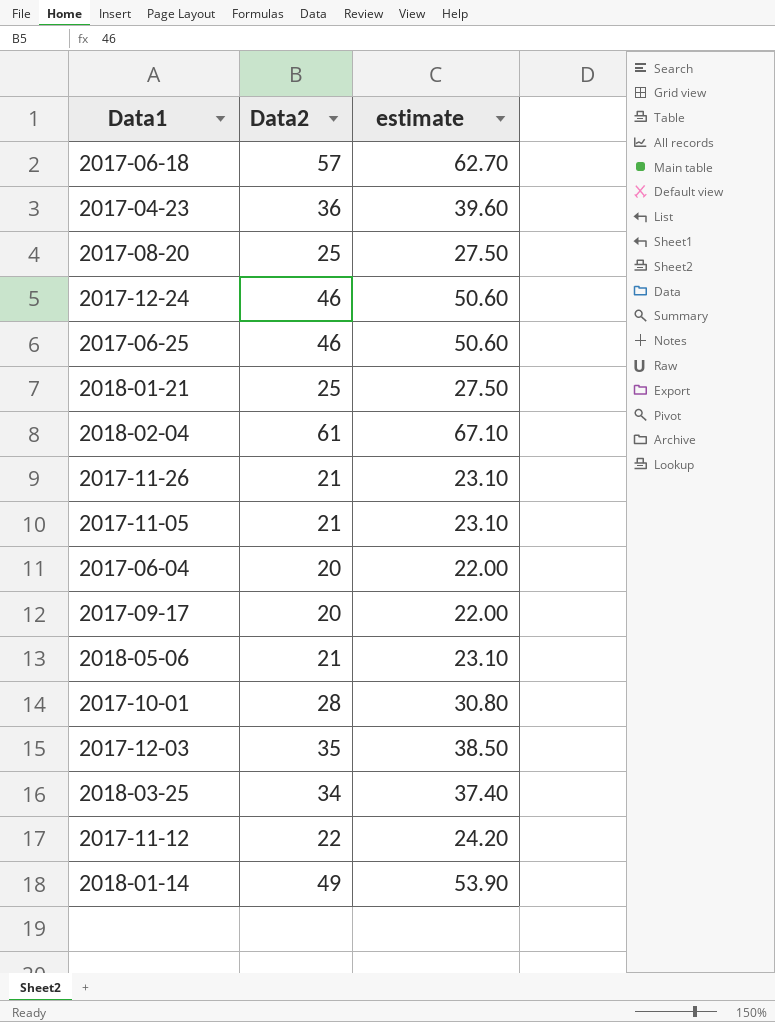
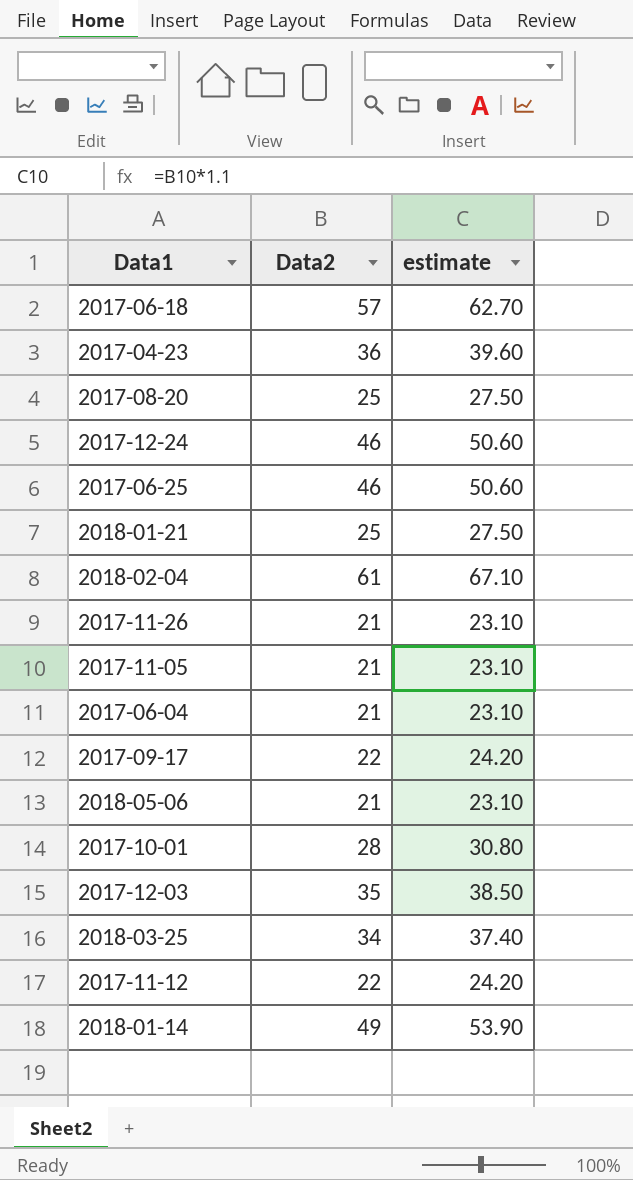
2017-06-04 | Data2: 20 -> 21
2017-06-04 | estimate: 22.00 -> 23.10
2017-09-17 | Data2: 20 -> 22
2017-09-17 | estimate: 22.00 -> 24.20

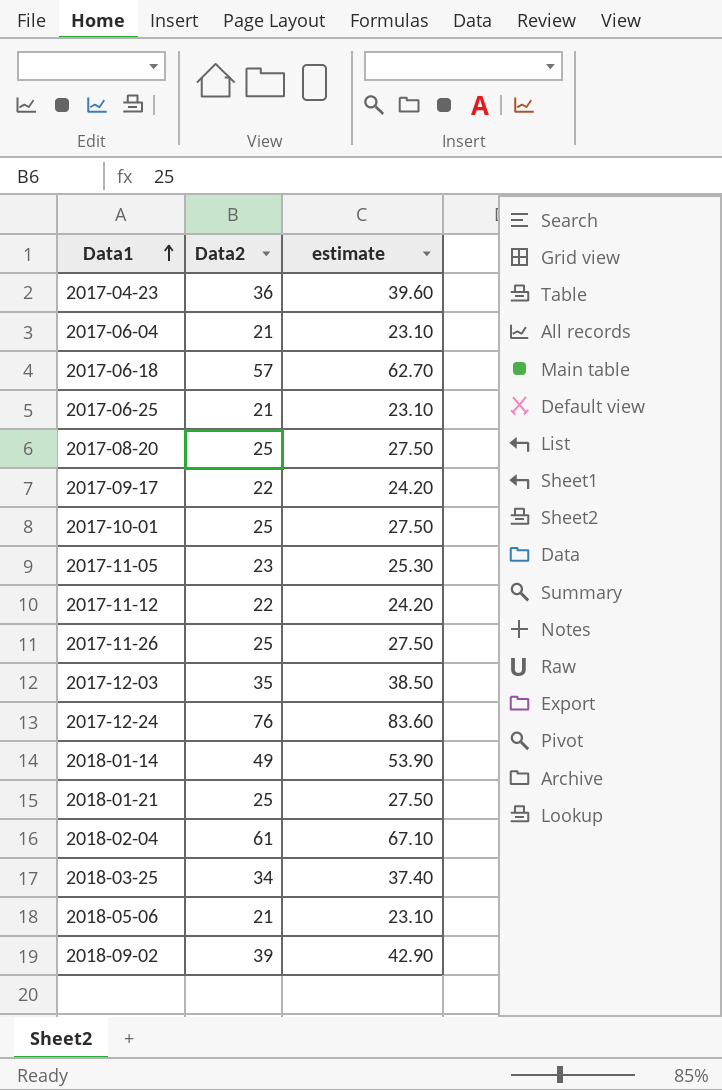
row order: none -> Data1 ascending
2017-06-25 | Data2: 46 -> 21
2017-06-25 | estimate: 50.60 -> 23.10
2017-10-01 | Data2: 28 -> 25
2017-10-01 | estimate: 30.80 -> 27.50
2017-11-05 | Data2: 21 -> 23
2017-11-05 | estimate: 23.10 -> 25.30
2017-11-26 | Data2: 21 -> 25
2017-11-26 | estimate: 23.10 -> 27.50
2017-12-24 | Data2: 46 -> 76
2017-12-24 | estimate: 50.60 -> 83.60
row 2018-09-02: none -> 39 | 42.90

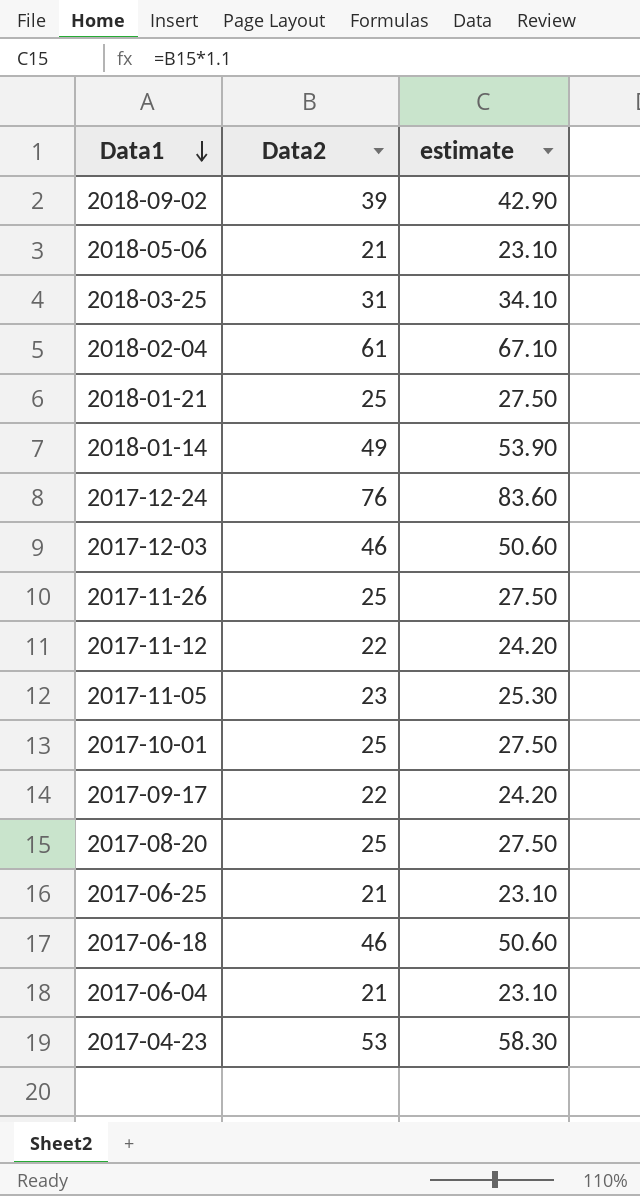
row order: Data1 ascending -> Data1 descending
2018-03-25 | Data2: 34 -> 31
2018-03-25 | estimate: 37.40 -> 34.10
2017-12-03 | Data2: 35 -> 46
2017-12-03 | estimate: 38.50 -> 50.60
2017-06-18 | Data2: 57 -> 46
2017-06-18 | estimate: 62.70 -> 50.60
2017-04-23 | Data2: 36 -> 53
2017-04-23 | estimate: 39.60 -> 58.30

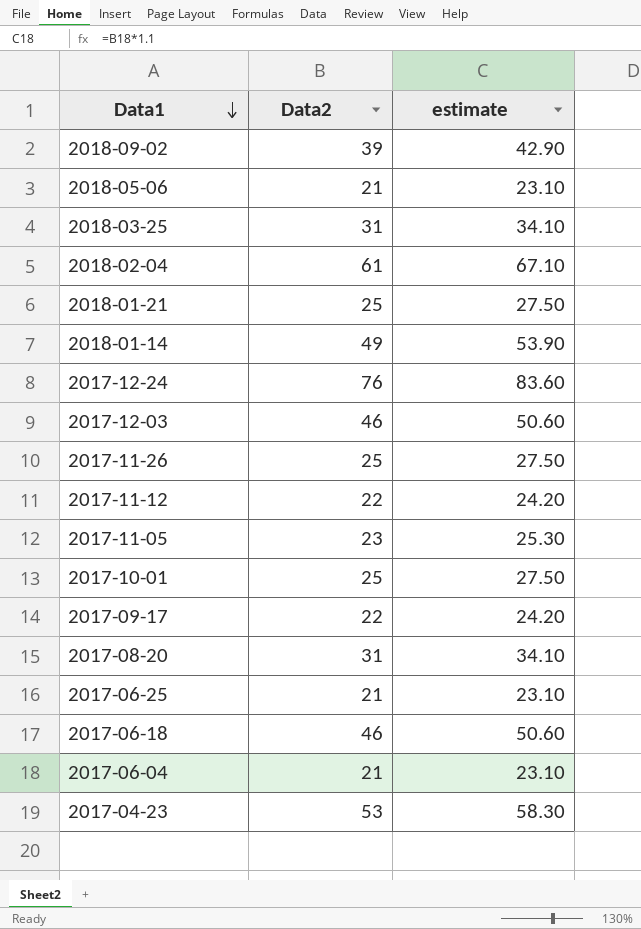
2017-08-20 | Data2: 25 -> 31
2017-08-20 | estimate: 27.50 -> 34.10

